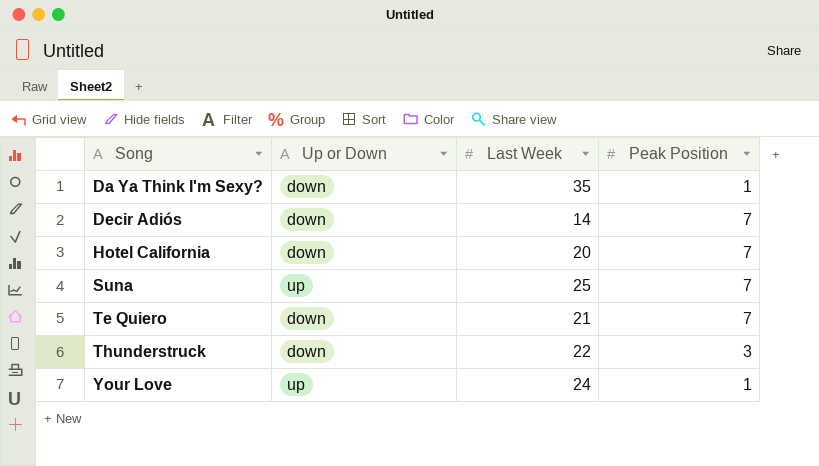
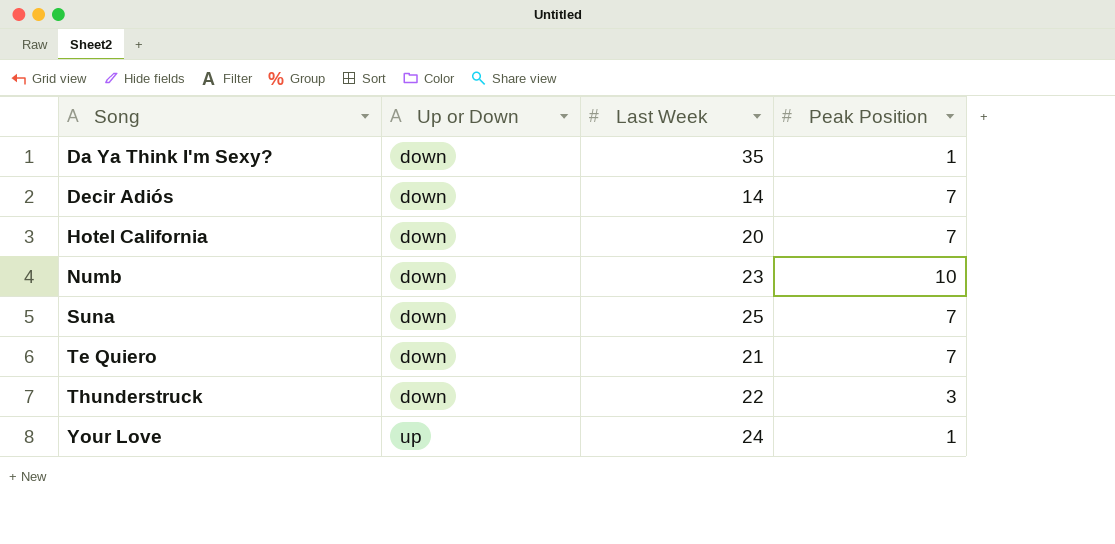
row Numb: none -> down | 23 | 10
Suna | Up or Down: up -> down

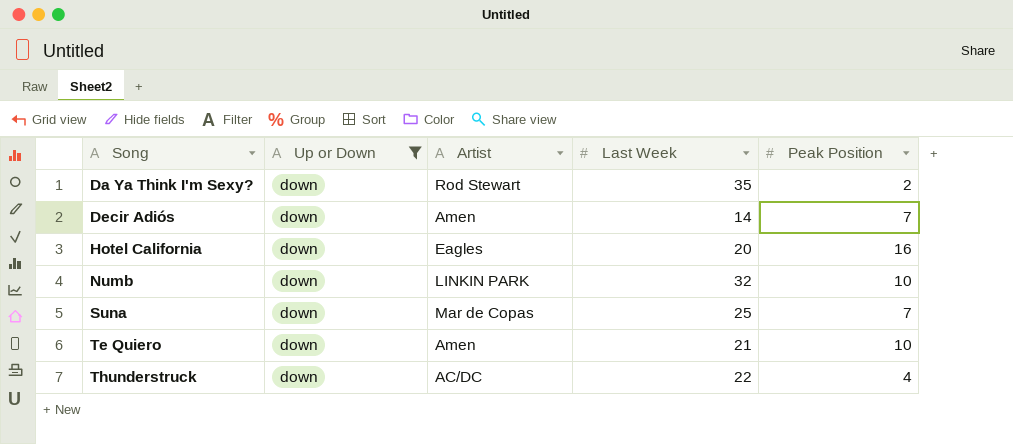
filter: none -> Up or Down = down
column Artist | position: none -> 3
Da Ya Think I'm Sexy? | Peak Position: 1 -> 2
Hotel California | Peak Position: 7 -> 16
Numb | Last Week: 23 -> 32
Te Quiero | Peak Position: 7 -> 10
Thunderstruck | Peak Position: 3 -> 4

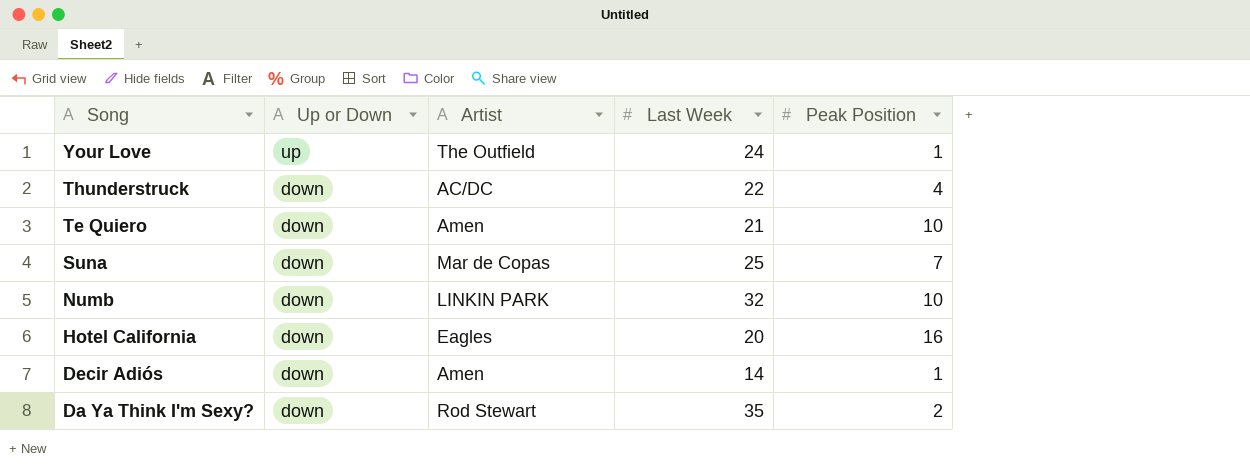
filter: Up or Down = down -> none
row order: Song ascending -> Song descending
Decir Adiós | Peak Position: 7 -> 1

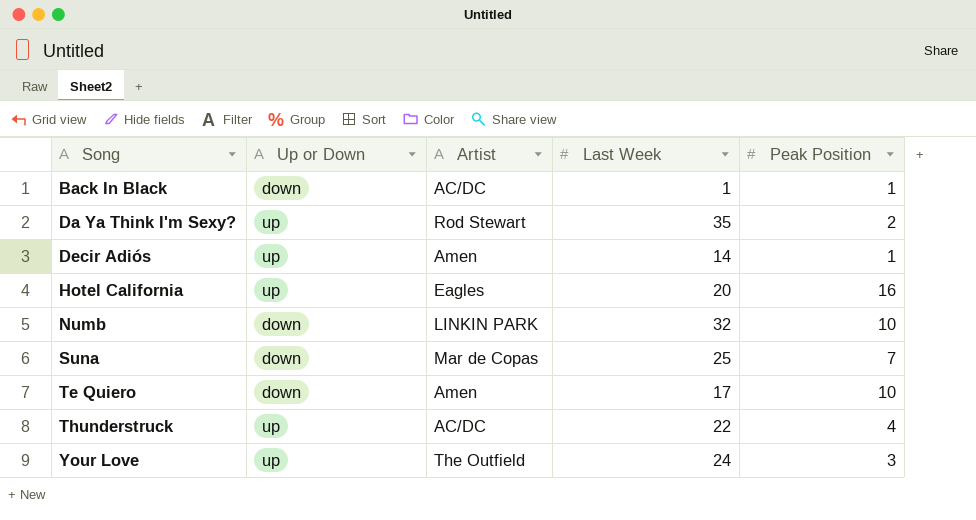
row order: Song descending -> Song ascending
row Back In Black: none -> down | AC/DC | 1 | 1
Da Ya Think I'm Sexy? | Up or Down: down -> up
Decir Adiós | Up or Down: down -> up
Hotel California | Up or Down: down -> up
Te Quiero | Last Week: 21 -> 17
Thunderstruck | Up or Down: down -> up
Your Love | Peak Position: 1 -> 3

